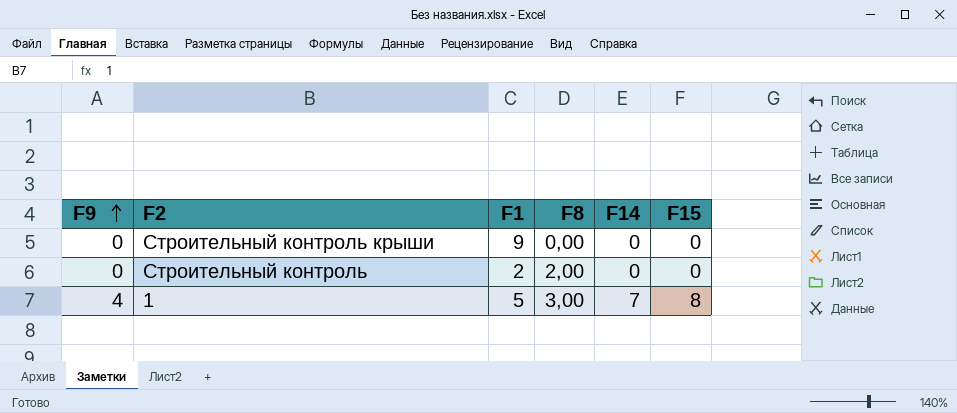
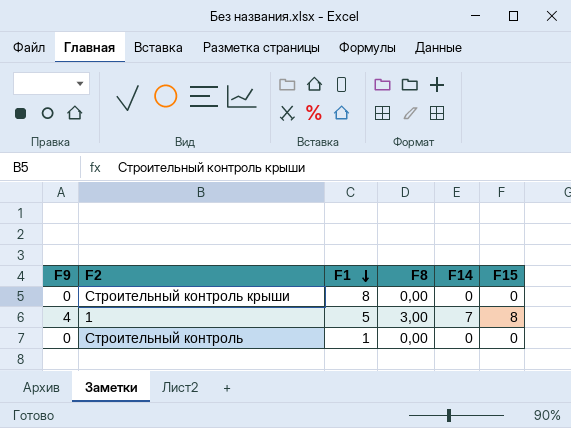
row order: F9 ascending -> F1 descending
Строительный контроль крыши | F1: 9 -> 8
Строительный контроль | F1: 2 -> 1
Строительный контроль | F8: 2,00 -> 0,00

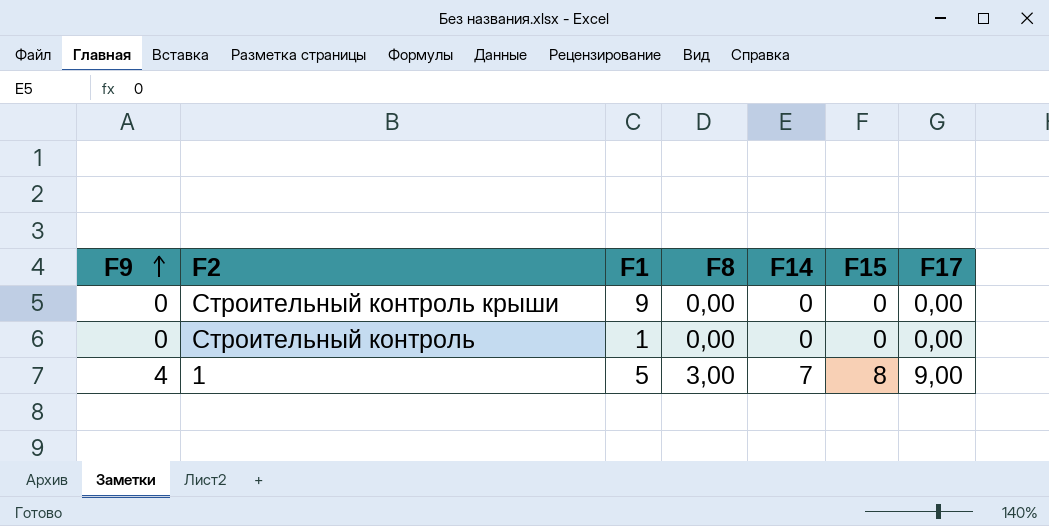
row order: F1 descending -> F9 ascending
column F17 | position: none -> 7
Строительный контроль крыши | F1: 8 -> 9

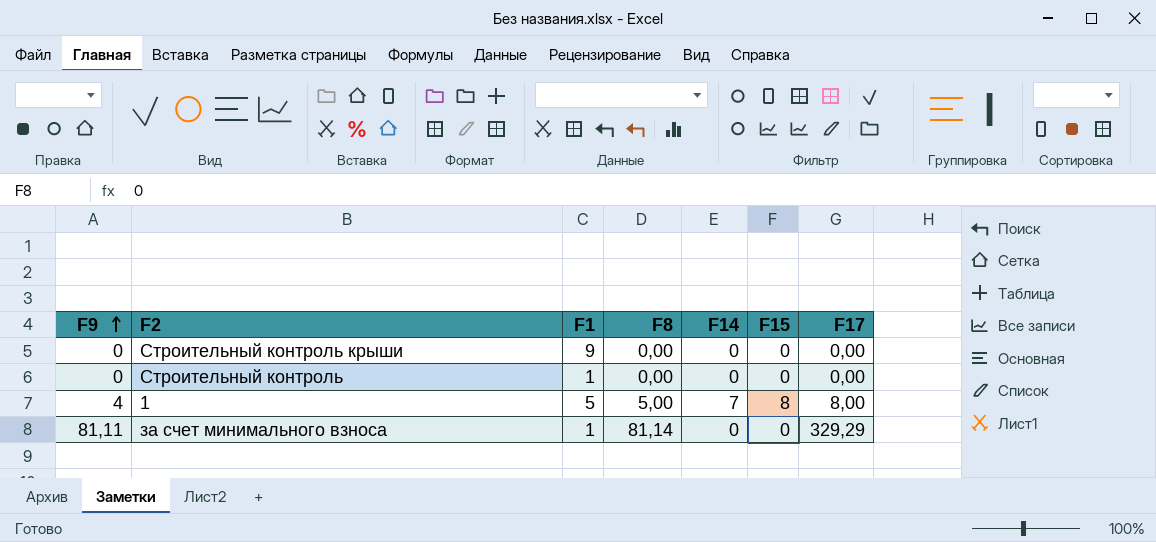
1 | F8: 3,00 -> 5,00
1 | F17: 9,00 -> 8,00
row за счет минимального взноса: none -> 81,11 | 1 | 81,14 | 0 | 0 | 329,29

